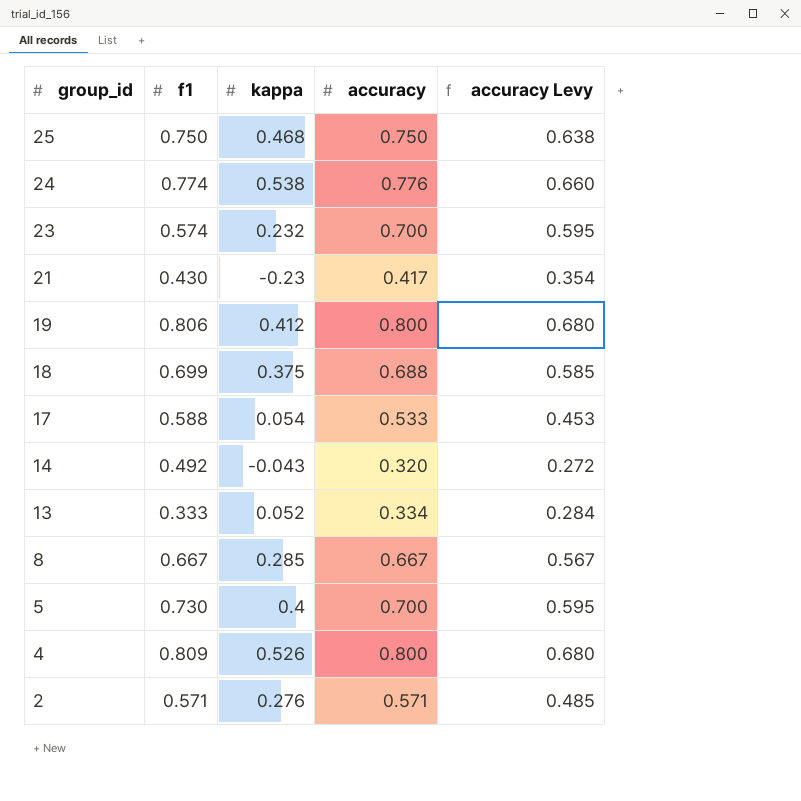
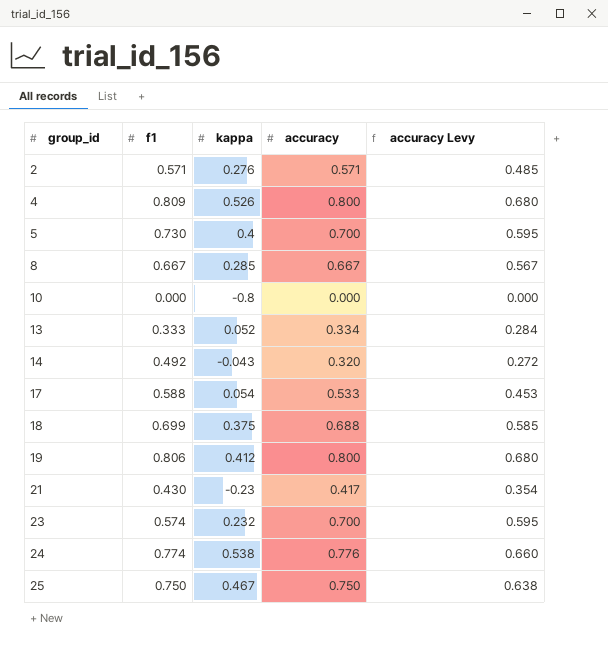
row order: group_id descending -> group_id ascending
row 10: none -> 0.000 | -0.8 | 0.000 | 0.000
25 | kappa: 0.468 -> 0.467

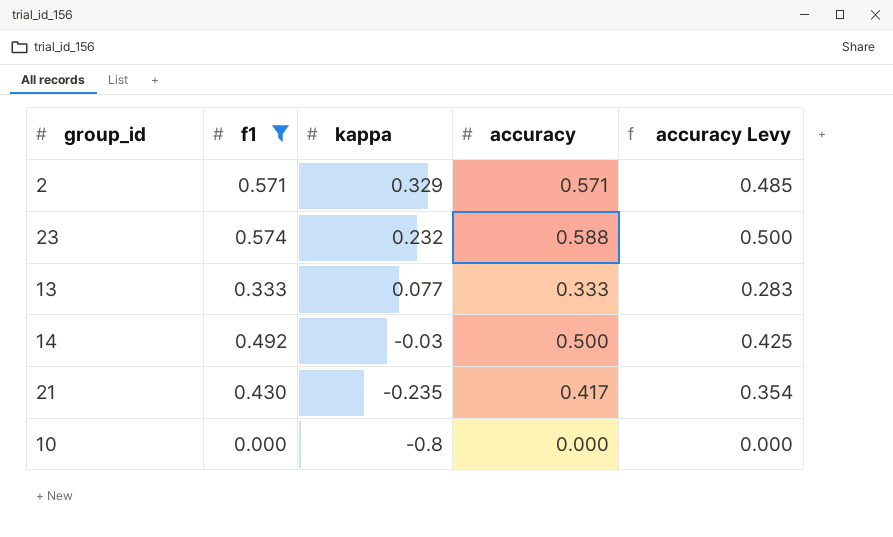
filter: none -> f1 <= 0.574
row order: group_id ascending -> kappa descending
2 | kappa: 0.276 -> 0.329
23 | accuracy: 0.700 -> 0.588
23 | accuracy Levy: 0.595 -> 0.500
13 | kappa: 0.052 -> 0.077
13 | accuracy: 0.334 -> 0.333
13 | accuracy Levy: 0.284 -> 0.283
14 | kappa: -0.043 -> -0.03
14 | accuracy: 0.320 -> 0.500
14 | accuracy Levy: 0.272 -> 0.425
21 | kappa: -0.23 -> -0.235

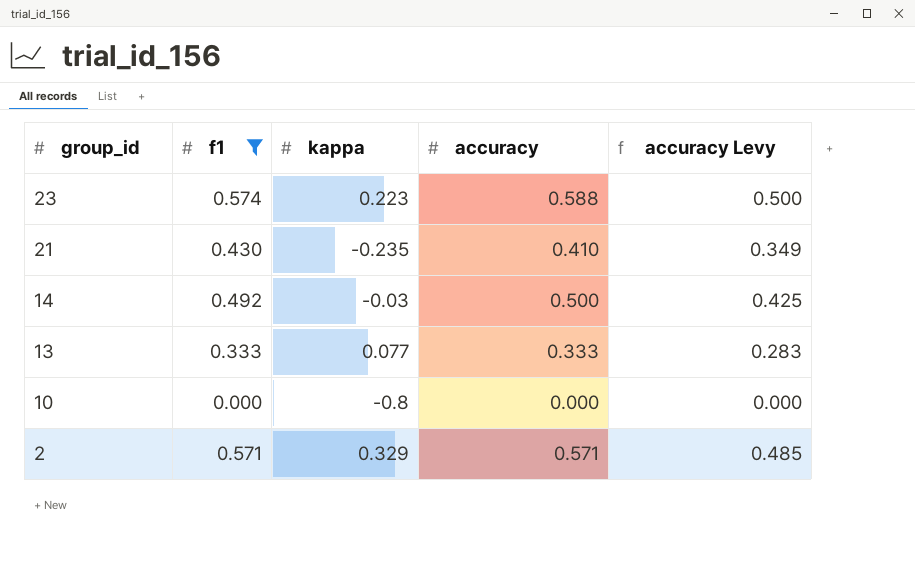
row order: kappa descending -> group_id descending
23 | kappa: 0.232 -> 0.223
21 | accuracy: 0.417 -> 0.410
21 | accuracy Levy: 0.354 -> 0.349

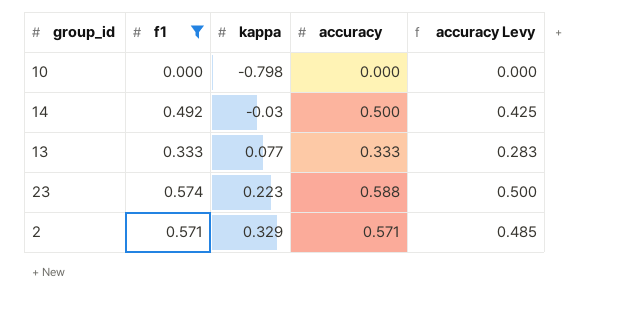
row order: group_id descending -> kappa ascending
row 21: 0.430 | -0.235 | 0.410 | 0.349 -> none
10 | kappa: -0.8 -> -0.798

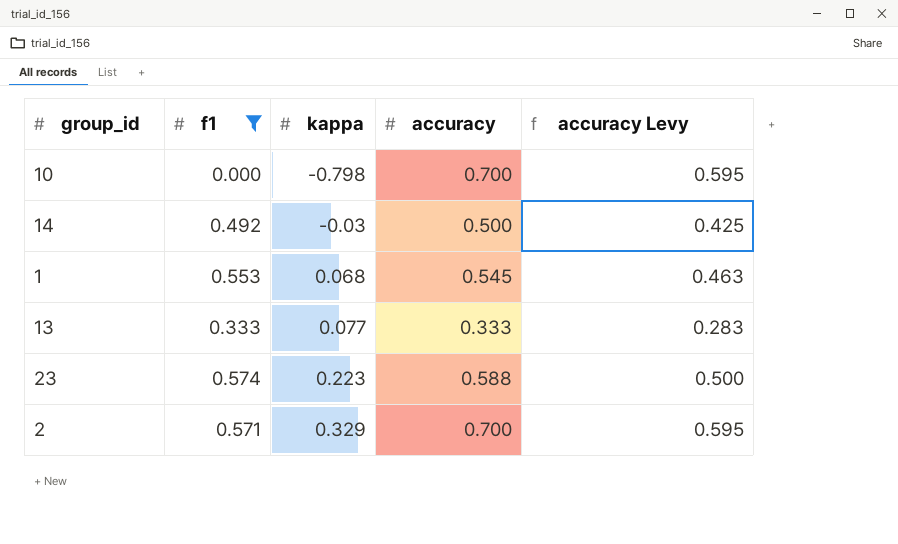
10 | accuracy: 0.000 -> 0.700
10 | accuracy Levy: 0.000 -> 0.595
row 1: none -> 0.553 | 0.068 | 0.545 | 0.463
2 | accuracy: 0.571 -> 0.700
2 | accuracy Levy: 0.485 -> 0.595

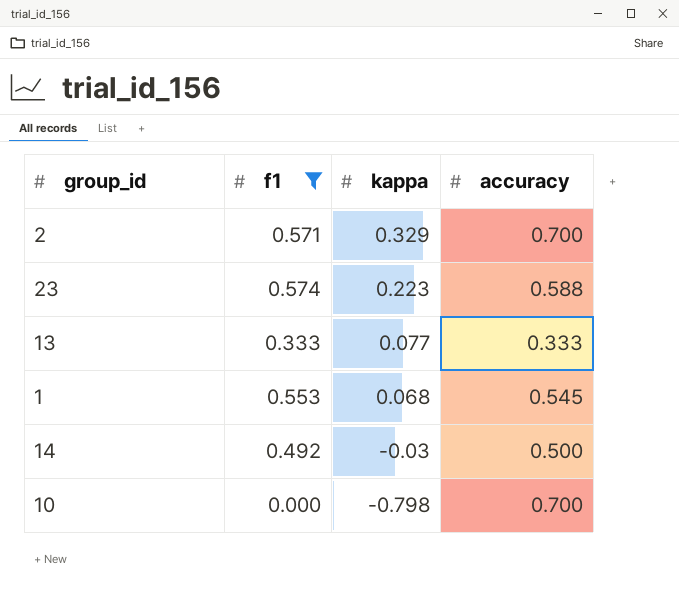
row order: kappa ascending -> kappa descending
column accuracy Levy | formula: [accuracy] * 0.85 -> none

